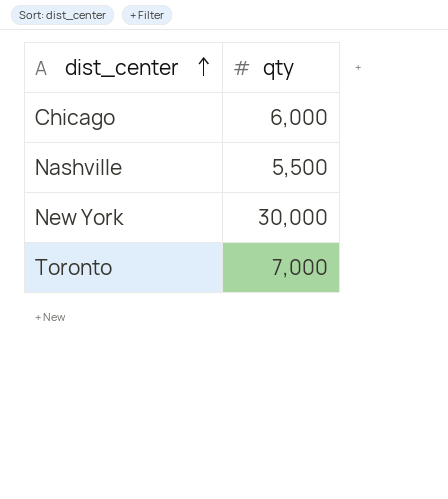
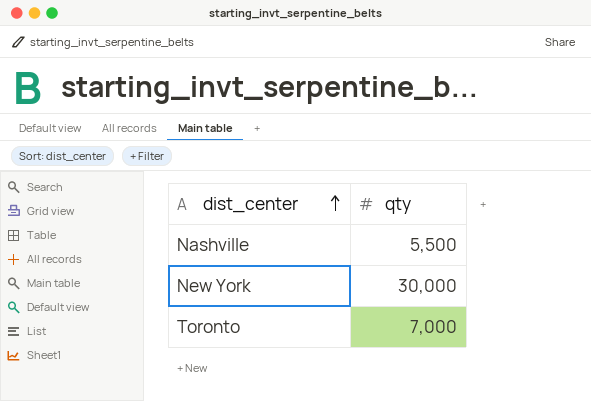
row Chicago: 6,000 -> none

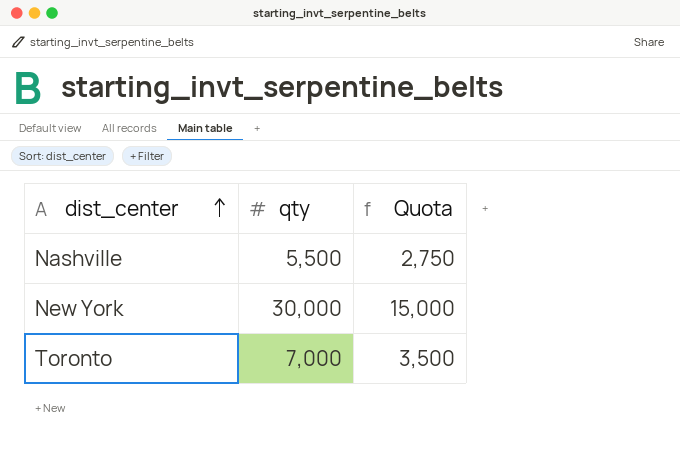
column Quota | formula: none -> [qty] * 0.5

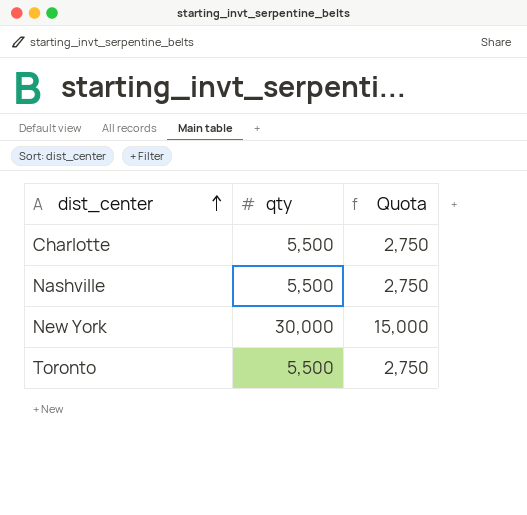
row Charlotte: none -> 5,500 | 2,750
Toronto | qty: 7,000 -> 5,500
Toronto | Quota: 3,500 -> 2,750

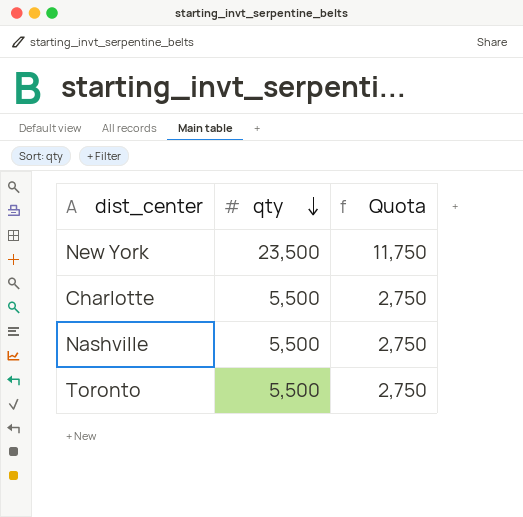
row order: dist_center ascending -> qty descending
New York | qty: 30,000 -> 23,500
New York | Quota: 15,000 -> 11,750

